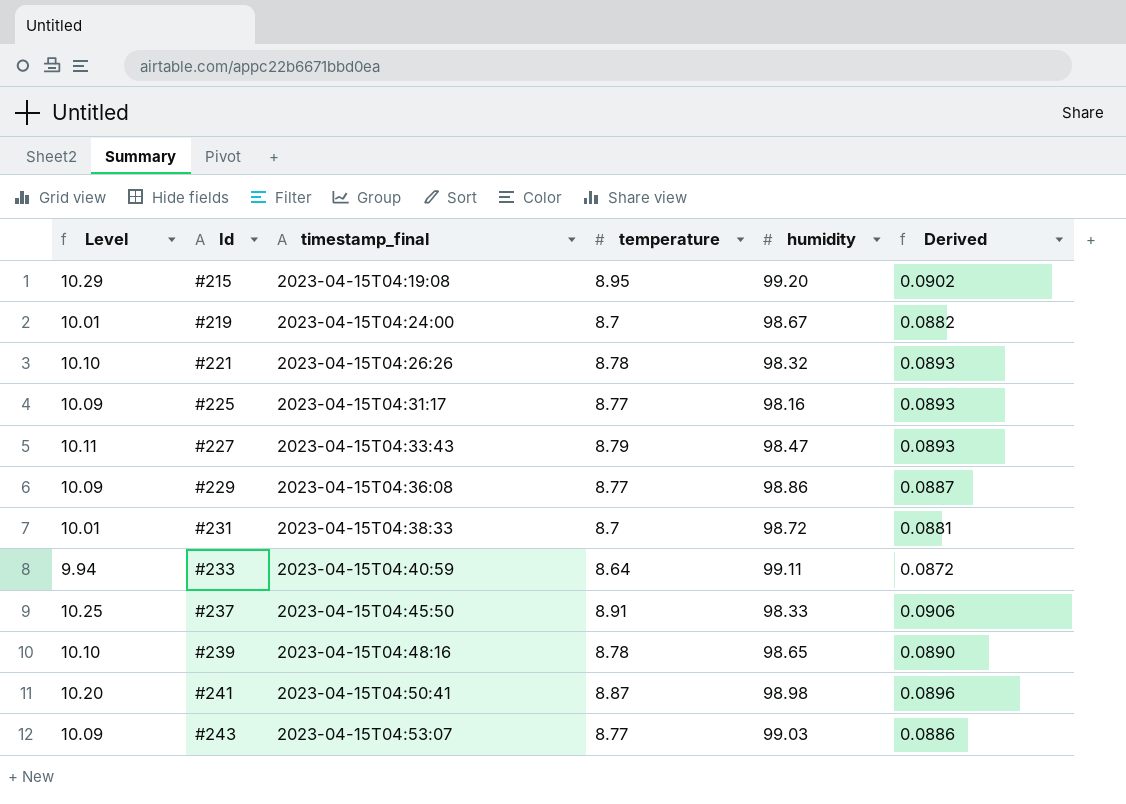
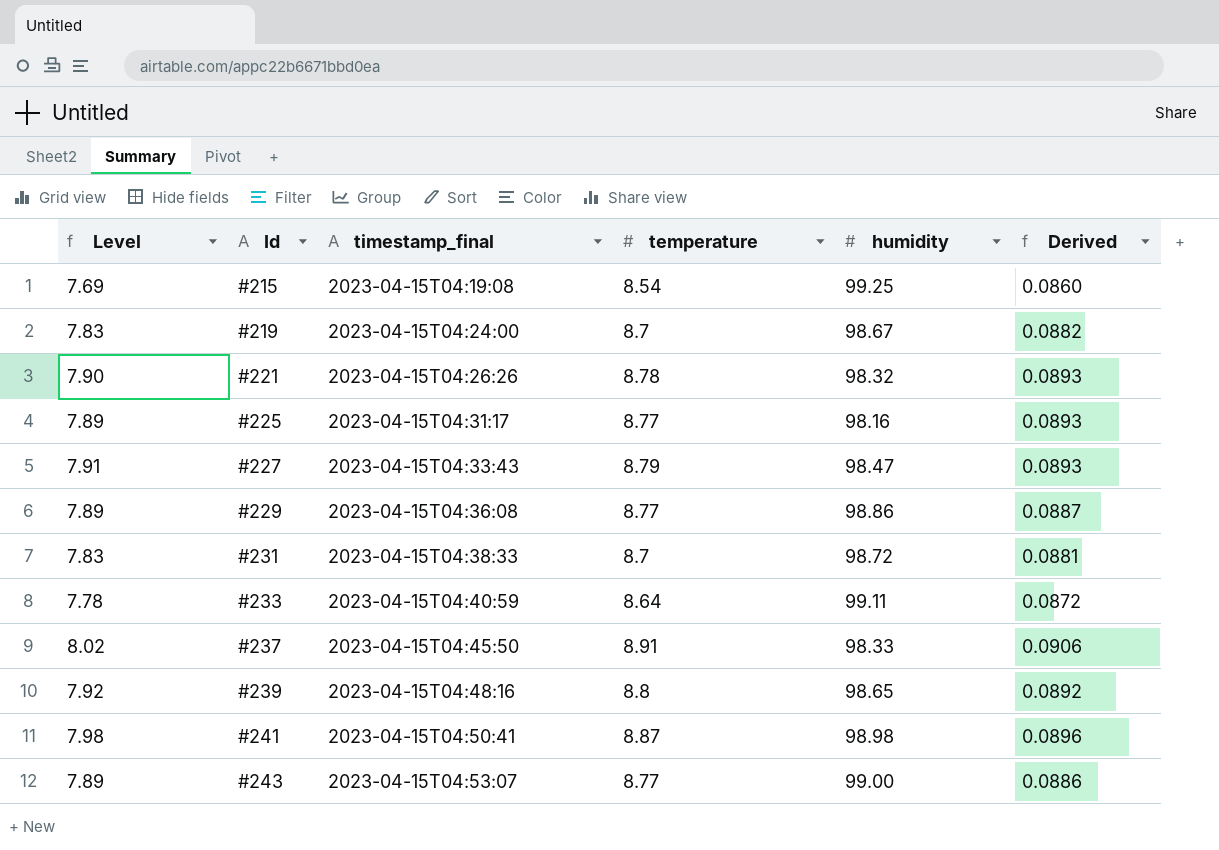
column Level | formula: [temperature] * 1.15 -> [temperature] * 0.9
#215 | temperature: 8.95 -> 8.54
#215 | humidity: 99.20 -> 99.25
#215 | Derived: 0.0902 -> 0.0860
#239 | temperature: 8.78 -> 8.8
#239 | Derived: 0.0890 -> 0.0892
#243 | humidity: 99.03 -> 99.00

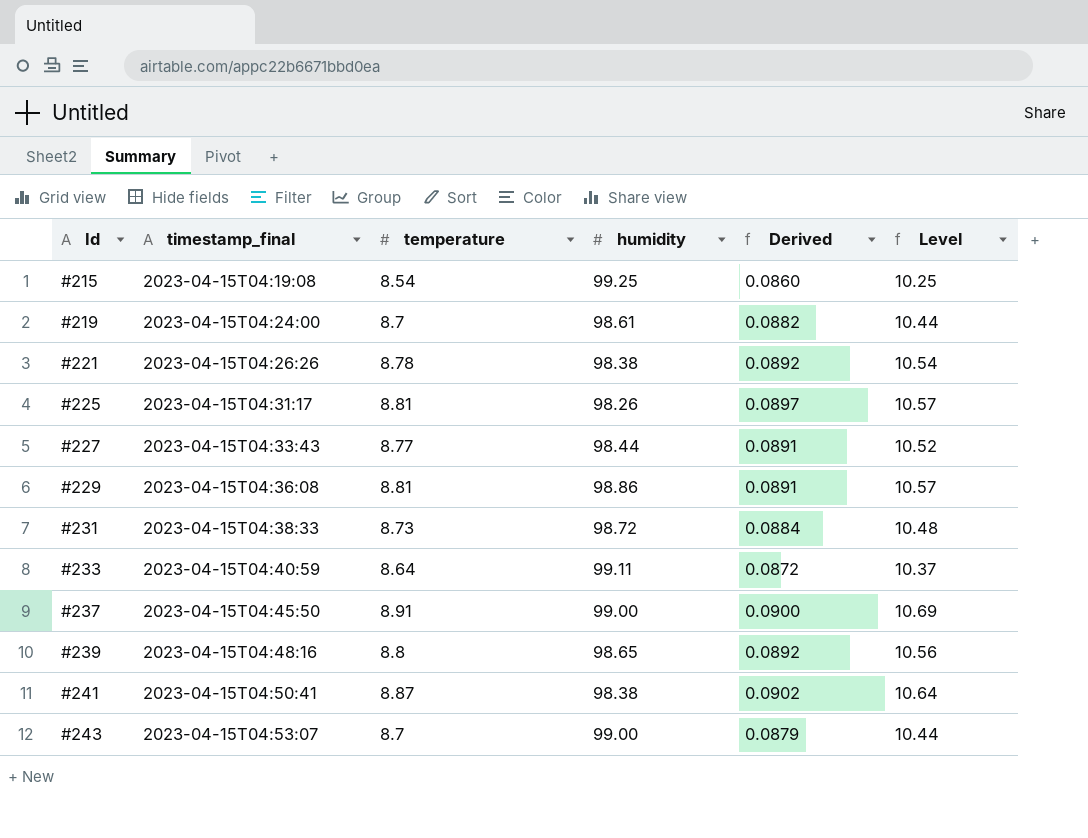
column Level | formula: [temperature] * 0.9 -> [temperature] * 1.2
column Level | position: 1 -> 6
#219 | humidity: 98.67 -> 98.61
#221 | humidity: 98.32 -> 98.38
#221 | Derived: 0.0893 -> 0.0892
#225 | temperature: 8.77 -> 8.81
#225 | humidity: 98.16 -> 98.26
#225 | Derived: 0.0893 -> 0.0897
#227 | temperature: 8.79 -> 8.77
#227 | humidity: 98.47 -> 98.44
#227 | Derived: 0.0893 -> 0.0891
#229 | temperature: 8.77 -> 8.81
#229 | Derived: 0.0887 -> 0.0891
#231 | temperature: 8.7 -> 8.73
#231 | Derived: 0.0881 -> 0.0884
#237 | humidity: 98.33 -> 99.00
#237 | Derived: 0.0906 -> 0.0900
#241 | humidity: 98.98 -> 98.38
#241 | Derived: 0.0896 -> 0.0902
#243 | temperature: 8.77 -> 8.7
#243 | Derived: 0.0886 -> 0.0879

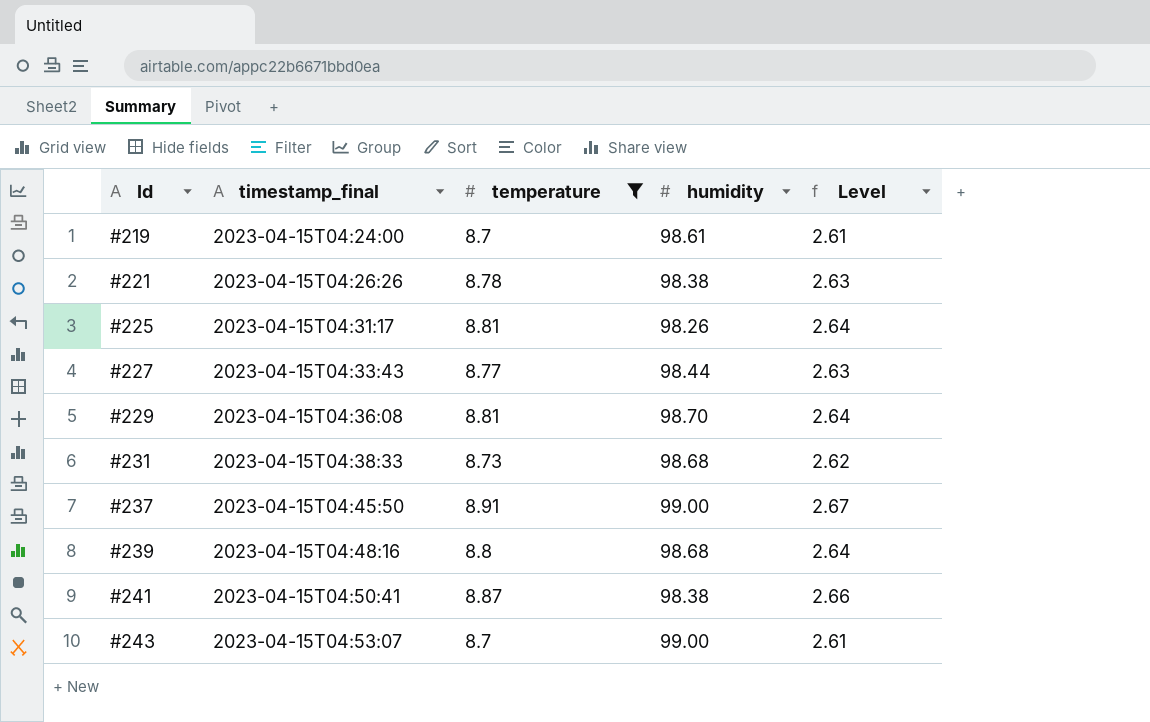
filter: none -> temperature >= 8.7
column Derived | formula: [temperature] / [humidity] -> none
column Level | formula: [temperature] * 1.2 -> [temperature] * 0.3
#229 | humidity: 98.86 -> 98.70
#231 | humidity: 98.72 -> 98.68
#239 | humidity: 98.65 -> 98.68

